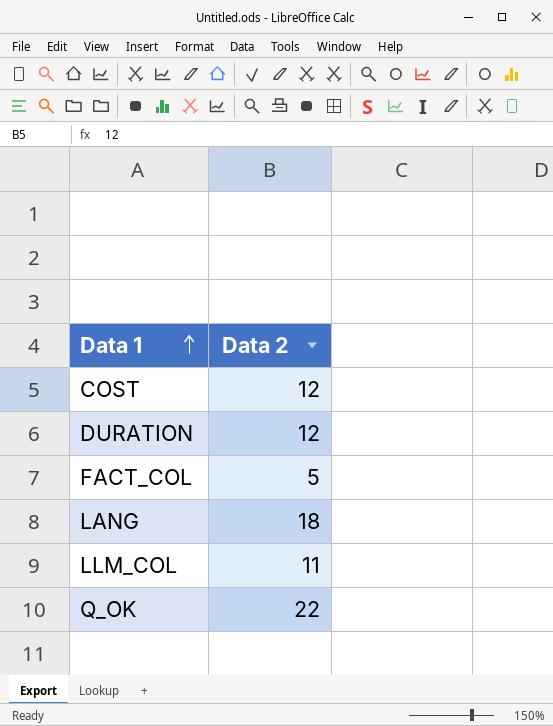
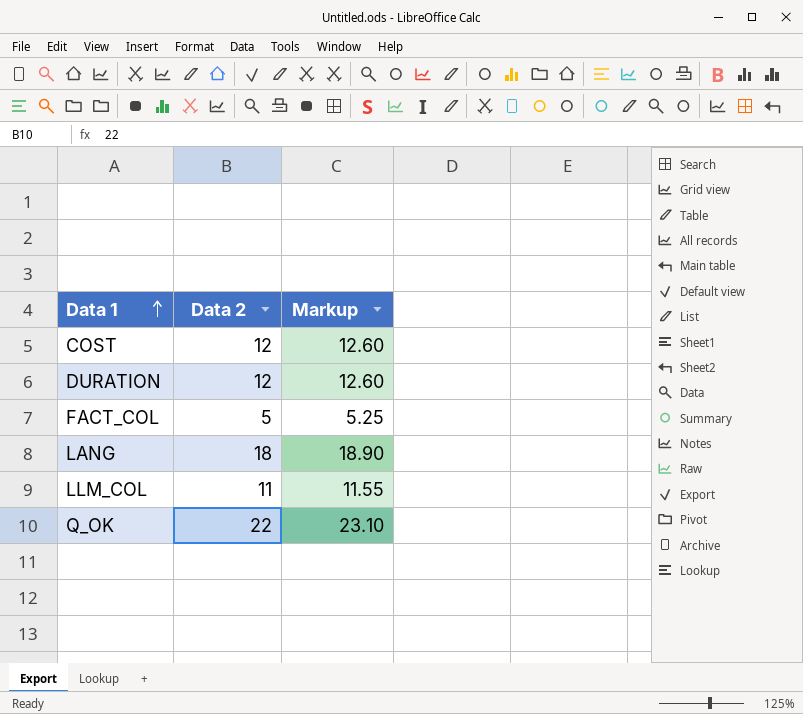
column Markup | formula: none -> [Data 2] * 1.05

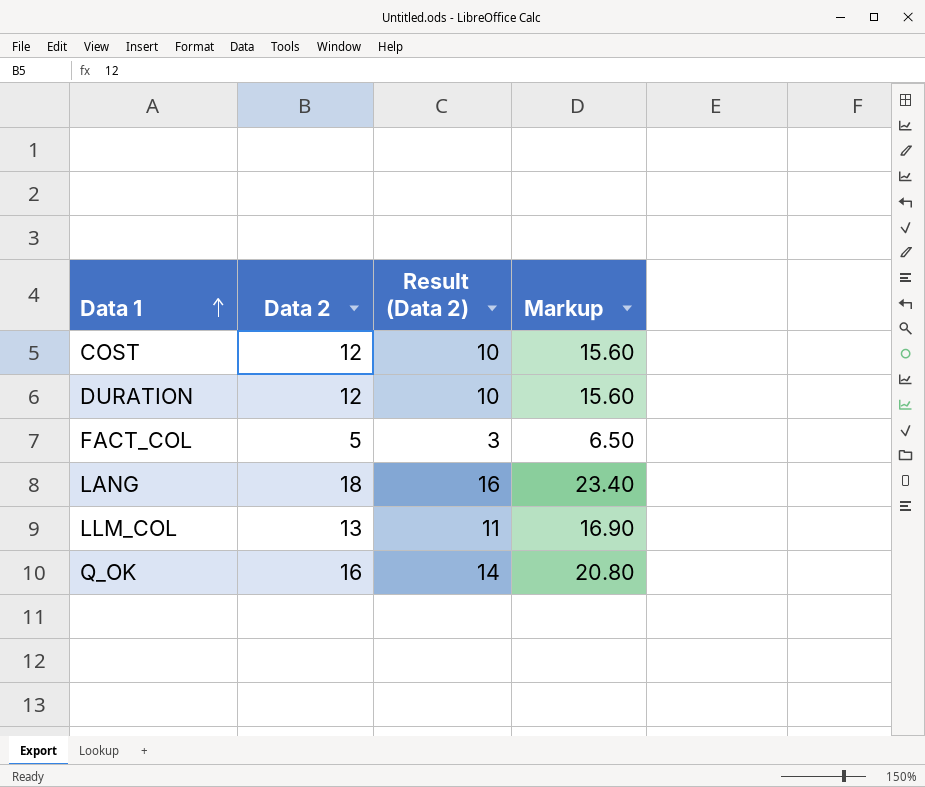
column Result (Data 2) | formula: none -> [Data 2] - 2
column Markup | formula: [Data 2] * 1.05 -> [Data 2] * 1.3
LLM_COL | Data 2: 11 -> 13
Q_OK | Data 2: 22 -> 16

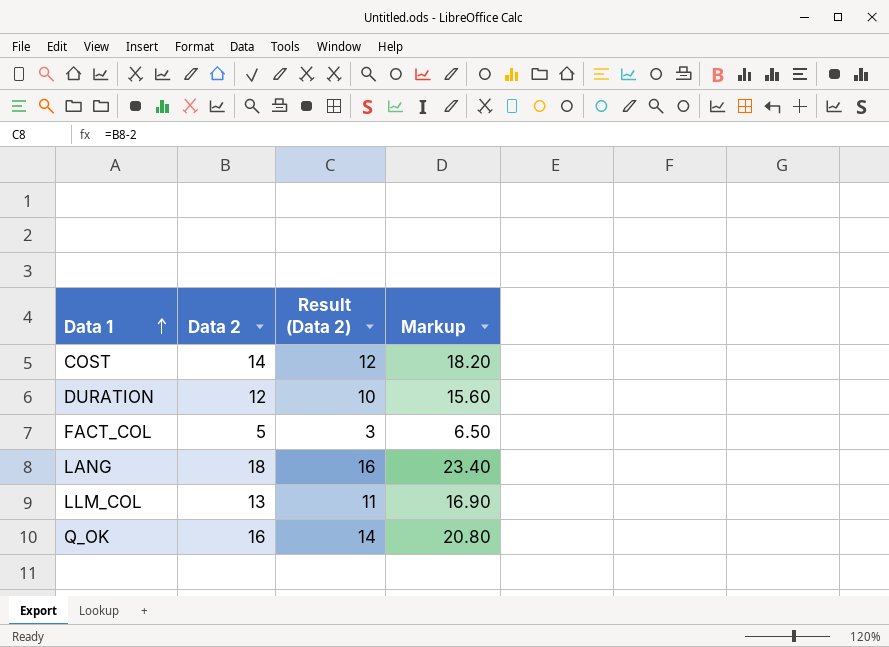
COST | Data 2: 12 -> 14
COST | Result (Data 2): 10 -> 12
COST | Markup: 15.60 -> 18.20

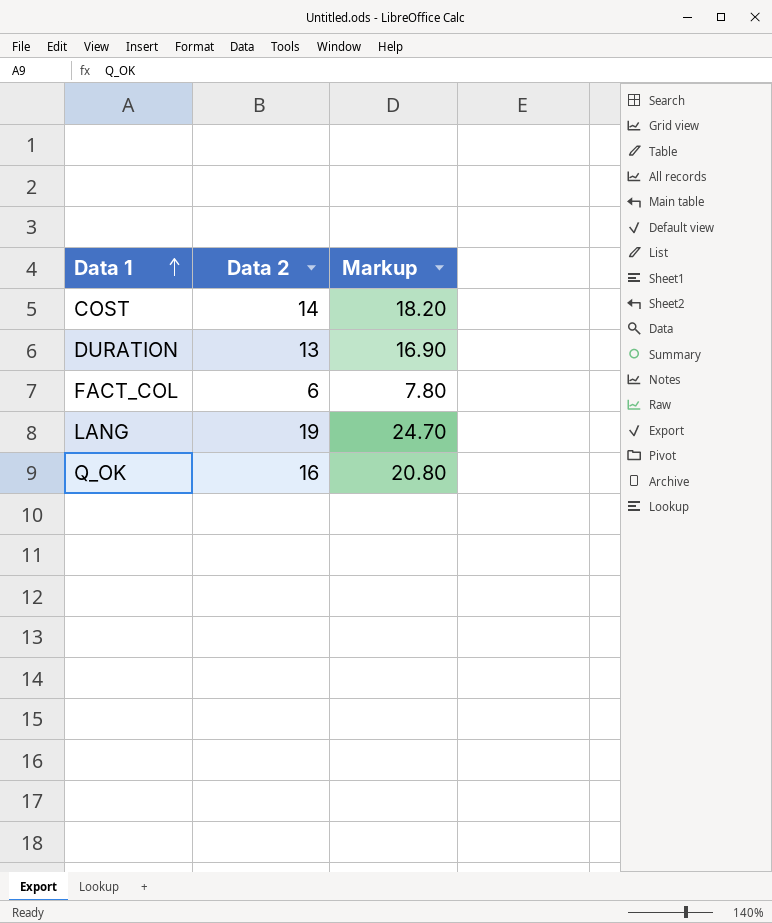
column Result (Data 2) | formula: [Data 2] - 2 -> none
row LLM_COL: 13 | 11 | 16.90 -> none
DURATION | Data 2: 12 -> 13
DURATION | Markup: 15.60 -> 16.90
FACT_COL | Data 2: 5 -> 6
FACT_COL | Markup: 6.50 -> 7.80
LANG | Data 2: 18 -> 19
LANG | Markup: 23.40 -> 24.70

